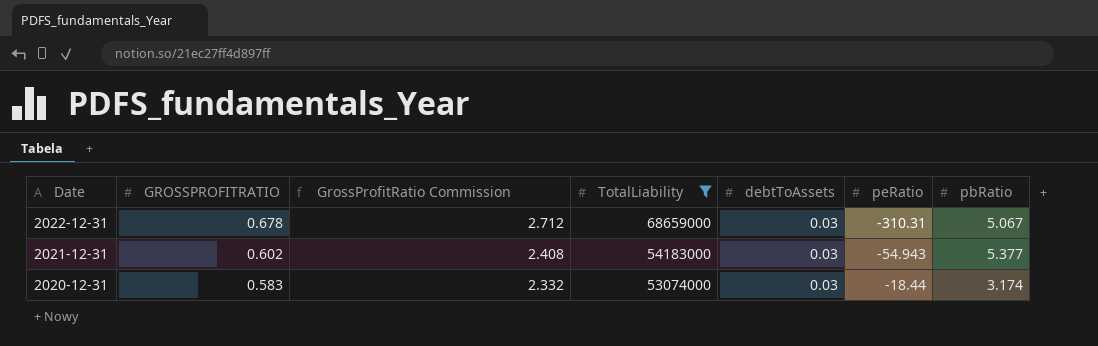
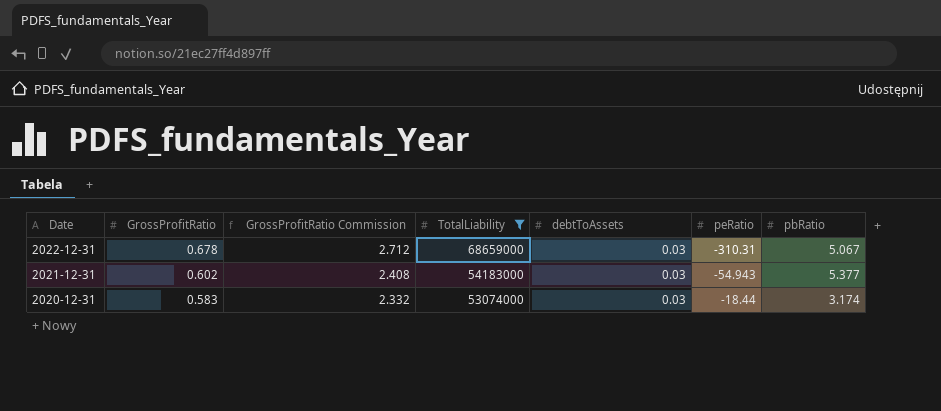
column name: GROSSPROFITRATIO -> GrossProfitRatio

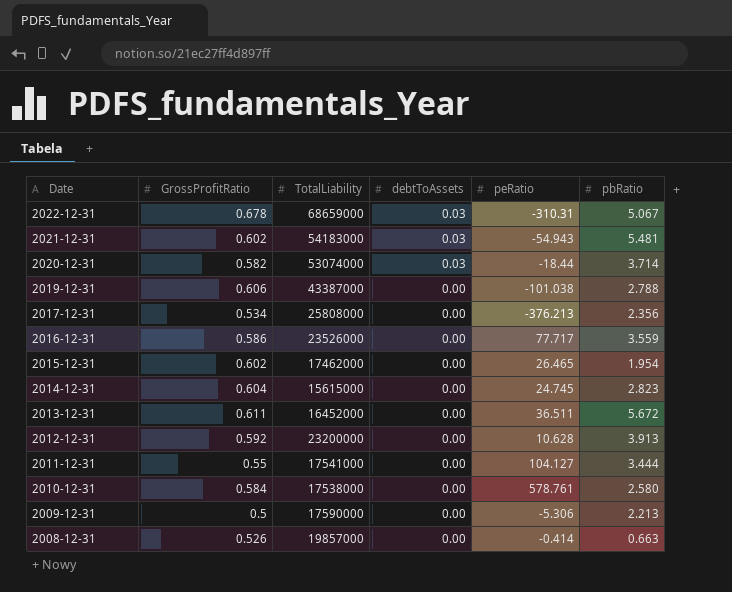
filter: TotalLiability >= 53074000 -> none
column GrossProfitRatio Commission | formula: [GrossProfitRatio] * 4 -> none
2021-12-31 | pbRatio: 5.377 -> 5.481
2020-12-31 | GrossProfitRatio: 0.583 -> 0.582
2020-12-31 | pbRatio: 3.174 -> 3.714

